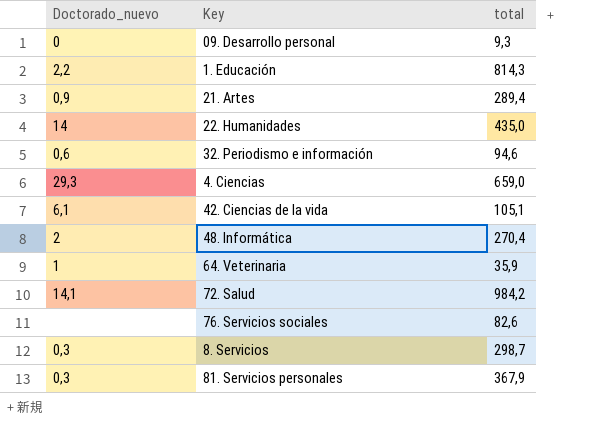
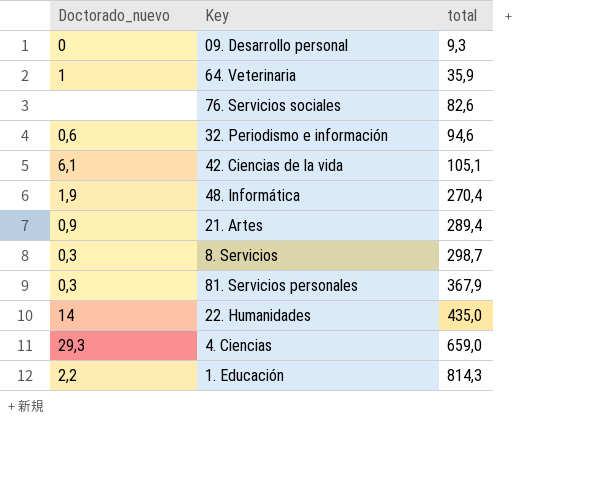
row order: none -> total ascending
row 72. Salud: 14,1 | 984,2 -> none
48. Informática | Doctorado_nuevo: 2 -> 1,9

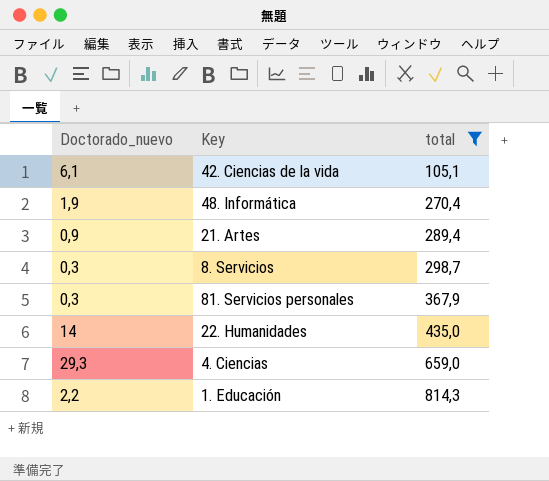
filter: none -> total >= 105,1

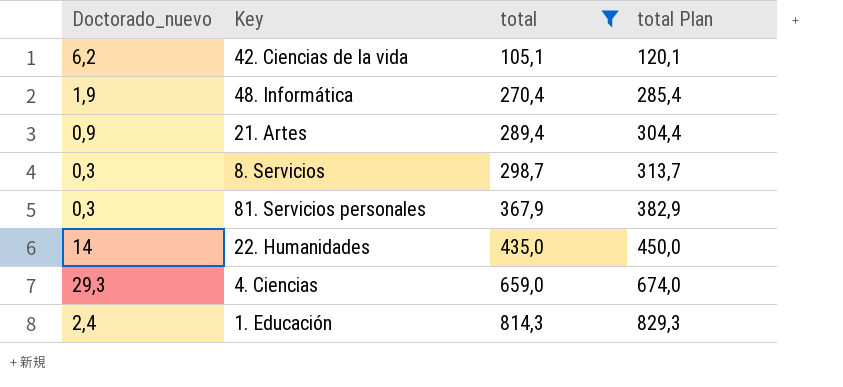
column total Plan | formula: none -> [total] + 15
42. Ciencias de la vida | Doctorado_nuevo: 6,1 -> 6,2
1. Educación | Doctorado_nuevo: 2,2 -> 2,4

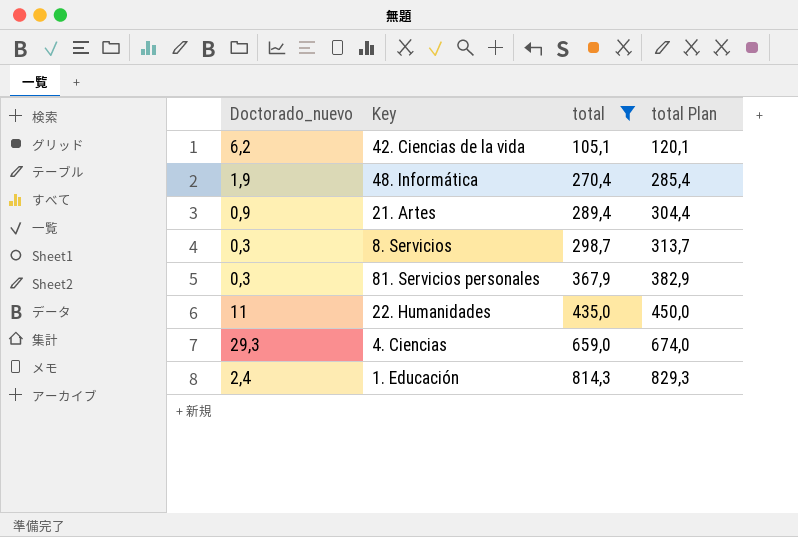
22. Humanidades | Doctorado_nuevo: 14 -> 11

